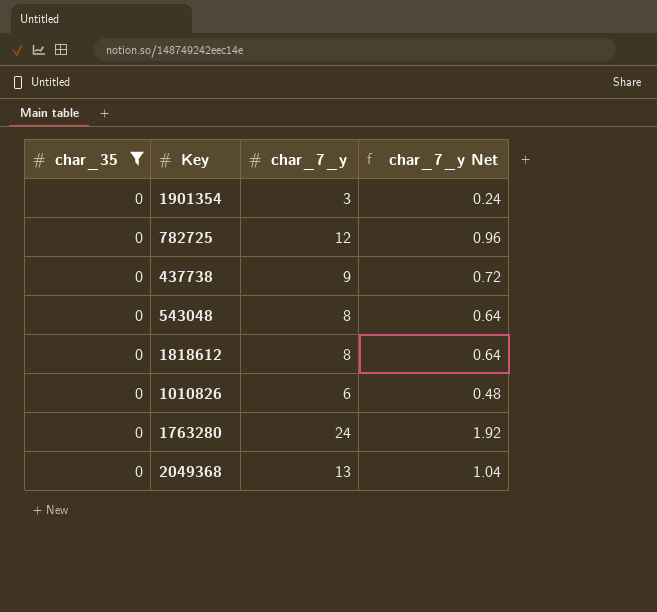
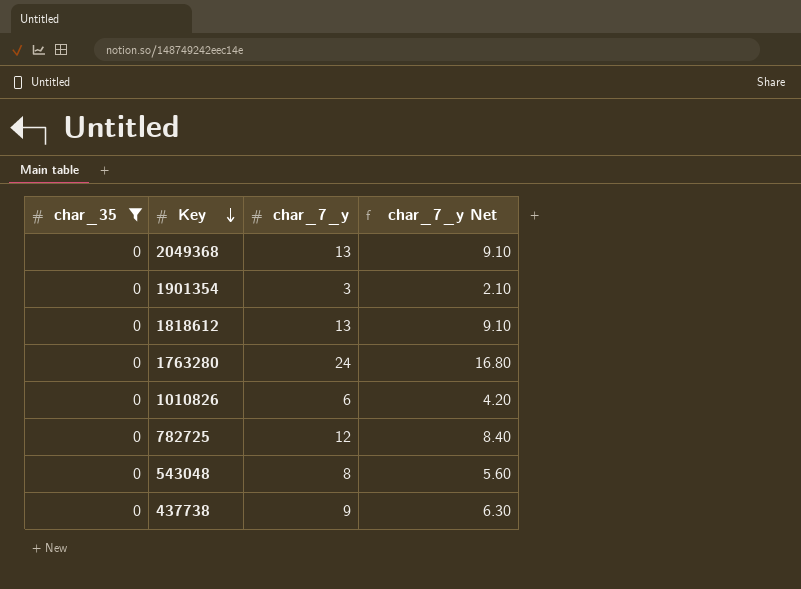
row order: none -> Key descending
column char_7_y Net | formula: [char_7_y] * 0.08 -> [char_7_y] * 0.7
1818612 | char_7_y: 8 -> 13

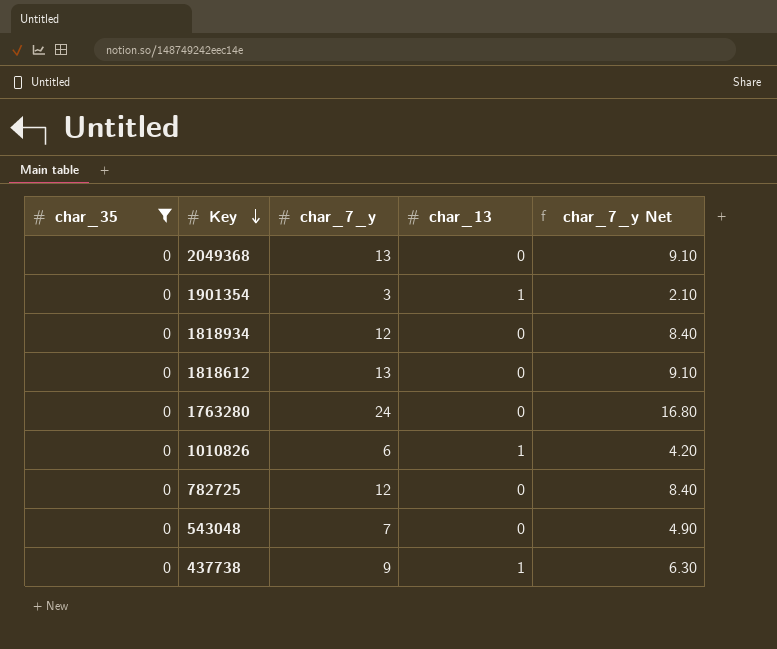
column char_13 | position: none -> 4
row 1818934: none -> 0 | 12 | 0 | 8.40
543048 | char_7_y: 8 -> 7
543048 | char_7_y Net: 5.60 -> 4.90

